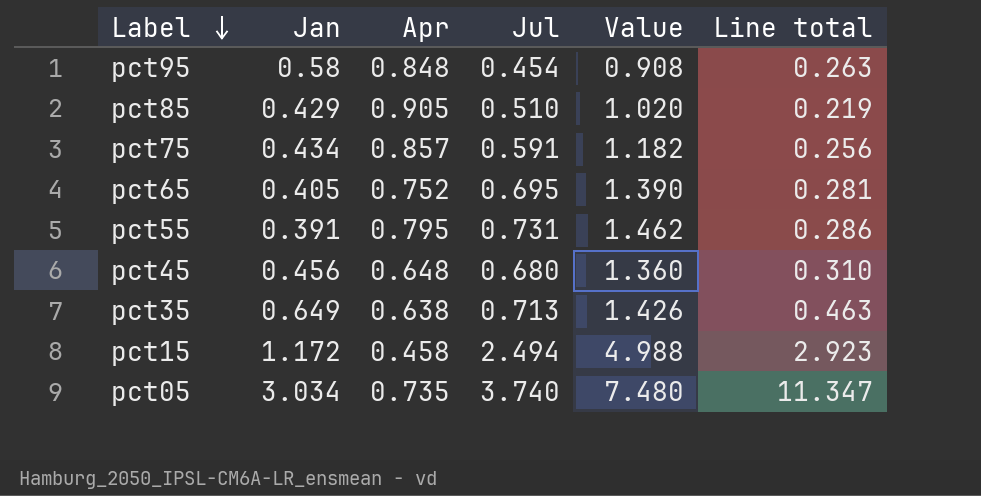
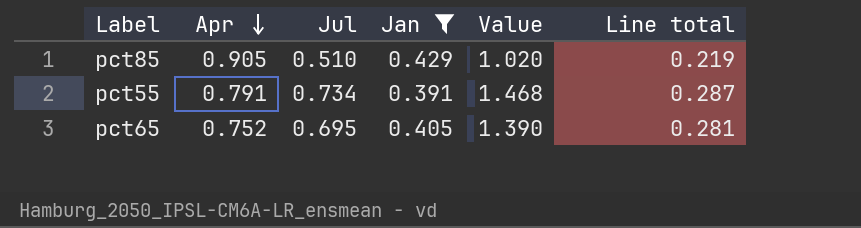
filter: none -> Jan <= 0.429
row order: Label descending -> Apr descending
column Jan | position: 2 -> 4
pct55 | Apr: 0.795 -> 0.791
pct55 | Jul: 0.731 -> 0.734
pct55 | Value: 1.462 -> 1.468
pct55 | Line total: 0.286 -> 0.287

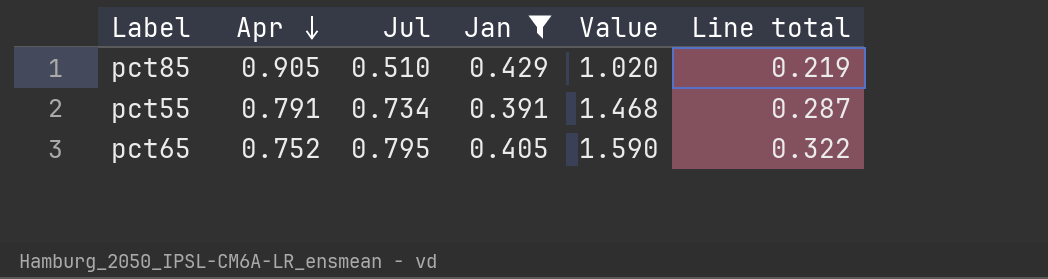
pct65 | Jul: 0.695 -> 0.795
pct65 | Value: 1.390 -> 1.590
pct65 | Line total: 0.281 -> 0.322

